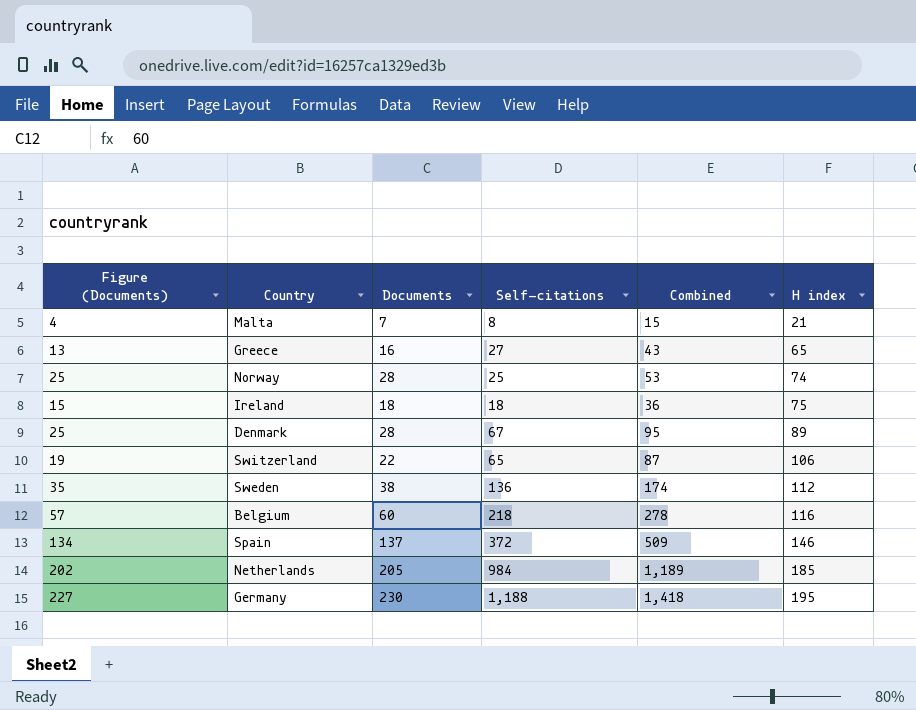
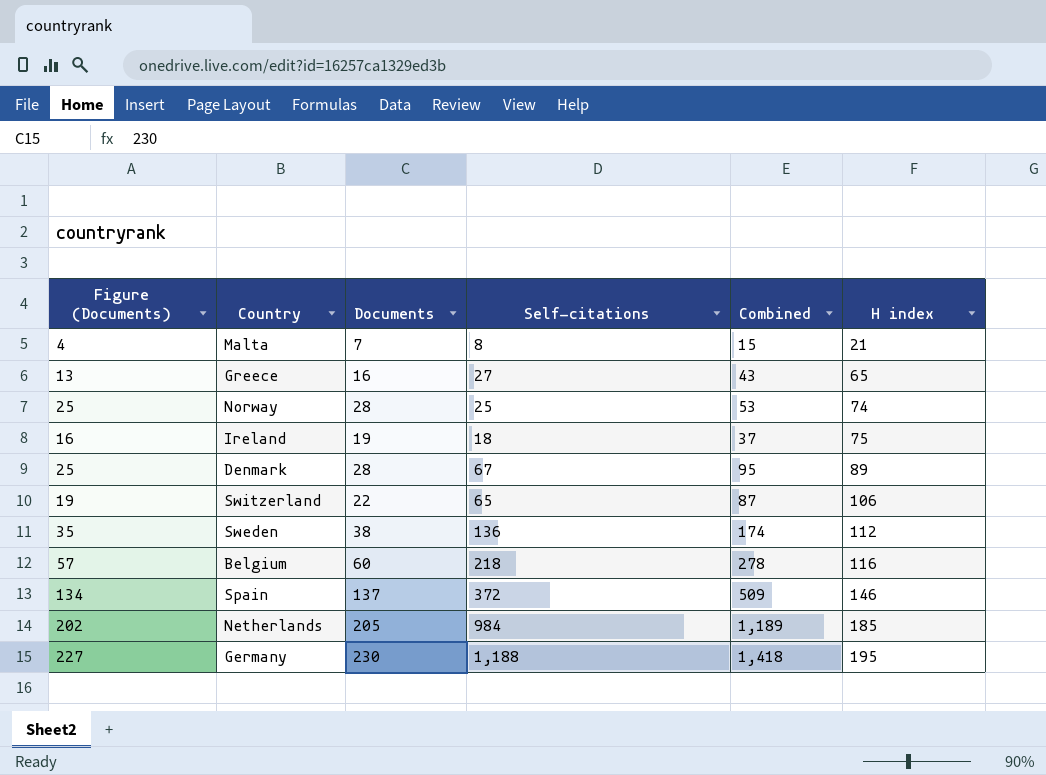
Ireland | Figure (Documents): 15 -> 16
Ireland | Documents: 18 -> 19
Ireland | Combined: 36 -> 37

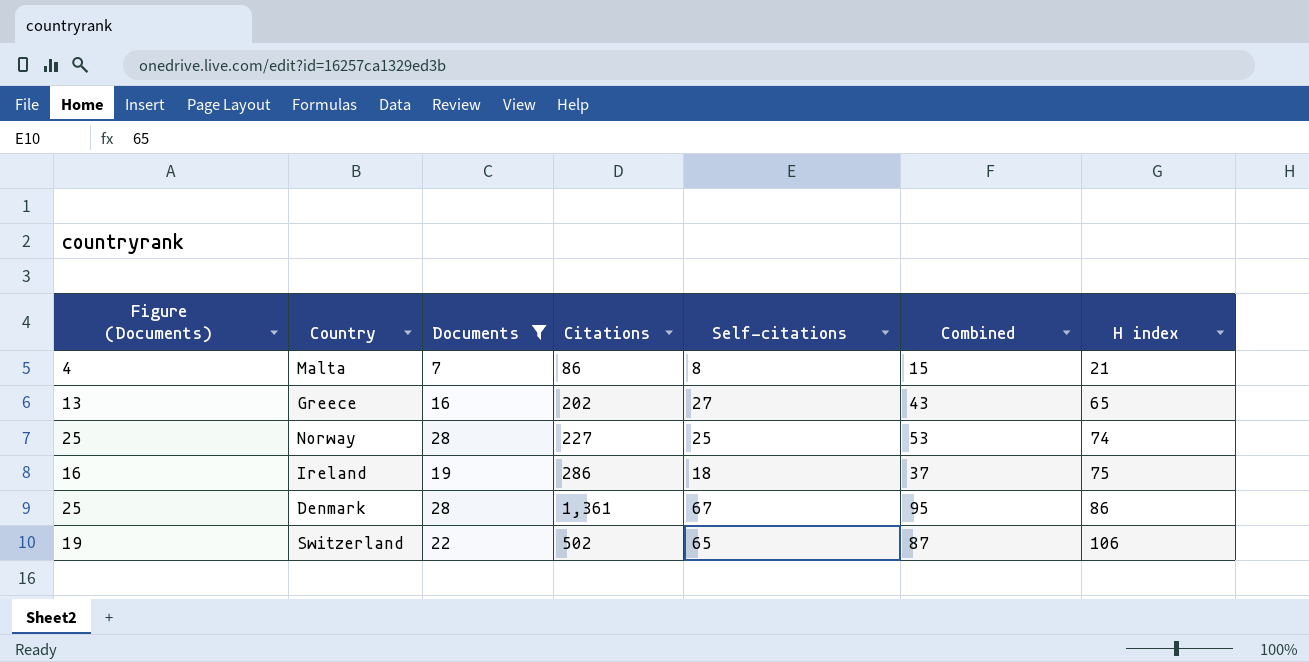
filter: none -> Documents <= 28
column Citations | position: none -> 4
Denmark | H index: 89 -> 86

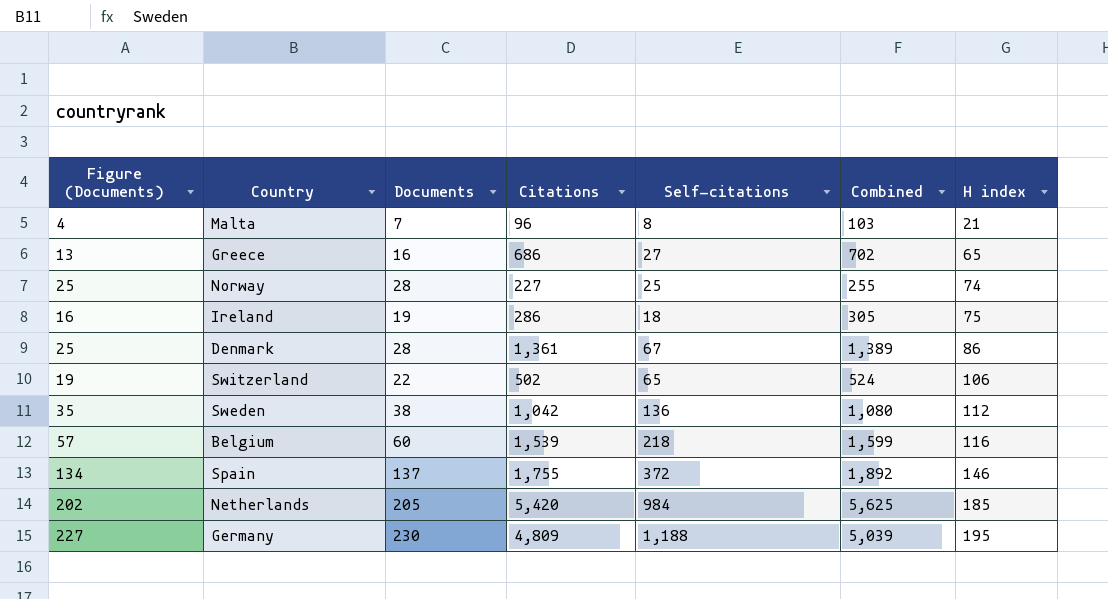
filter: Documents <= 28 -> none
column Combined | formula: [Documents] + [Self-citations] -> [Documents] + [Citations]
Malta | Citations: 86 -> 96
Greece | Citations: 202 -> 686

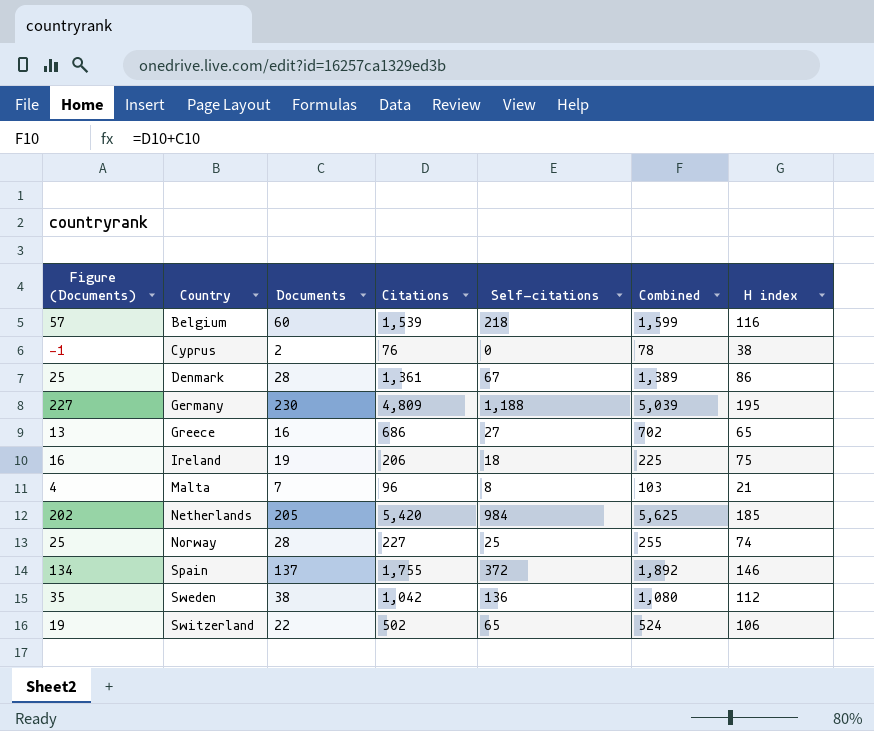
row order: H index ascending -> Country ascending
row Cyprus: none -> -1 | 2 | 76 | 0 | 78 | 38
Ireland | Citations: 286 -> 206
Ireland | Combined: 305 -> 225

